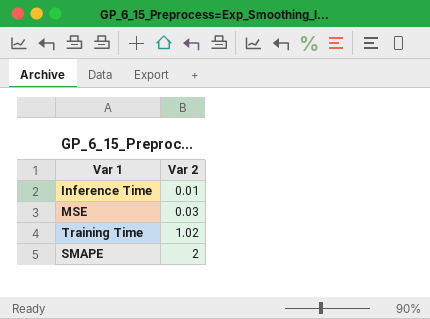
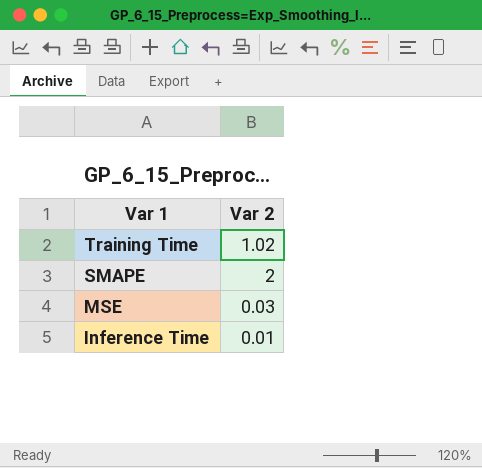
row order: Var 2 ascending -> Var 1 descending

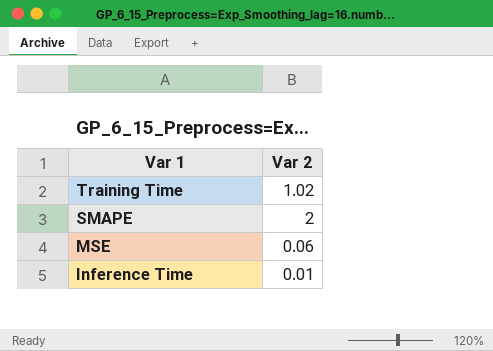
MSE | Var 2: 0.03 -> 0.06

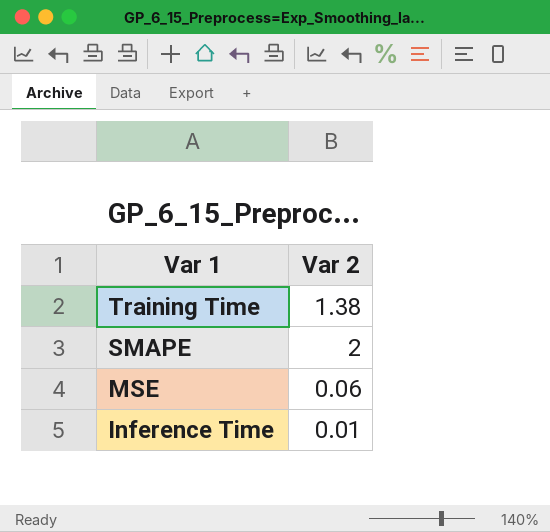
Training Time | Var 2: 1.02 -> 1.38

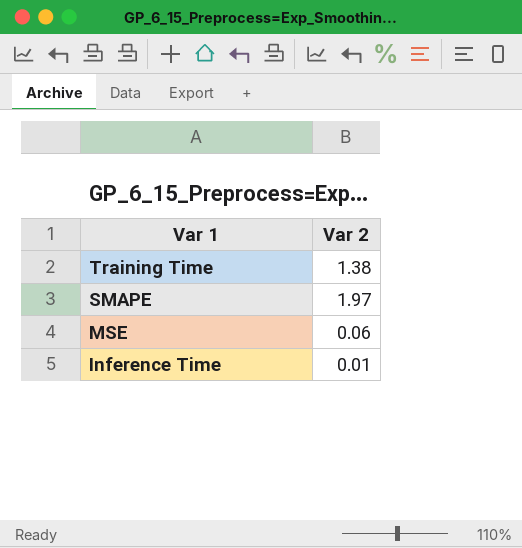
SMAPE | Var 2: 2 -> 1.97

